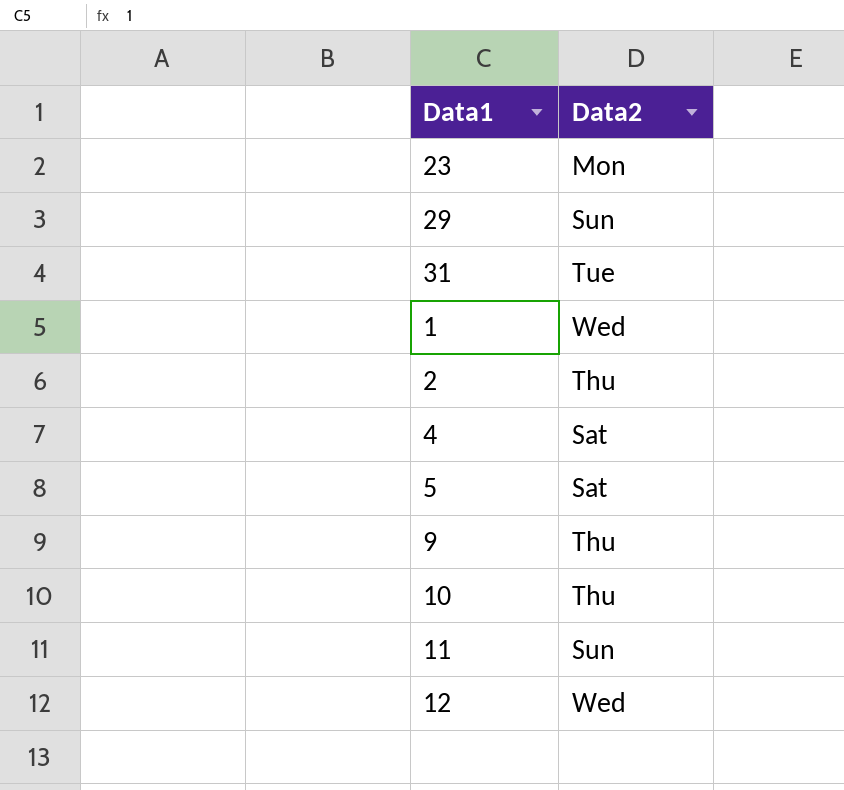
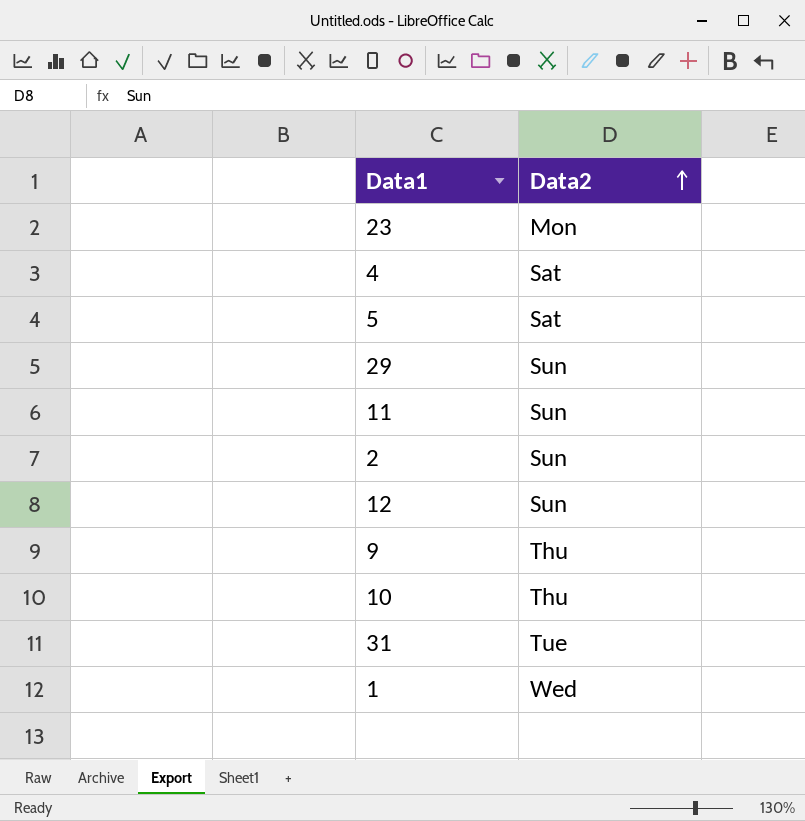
row order: none -> Data2 ascending
2 | Data2: Thu -> Sun
12 | Data2: Wed -> Sun

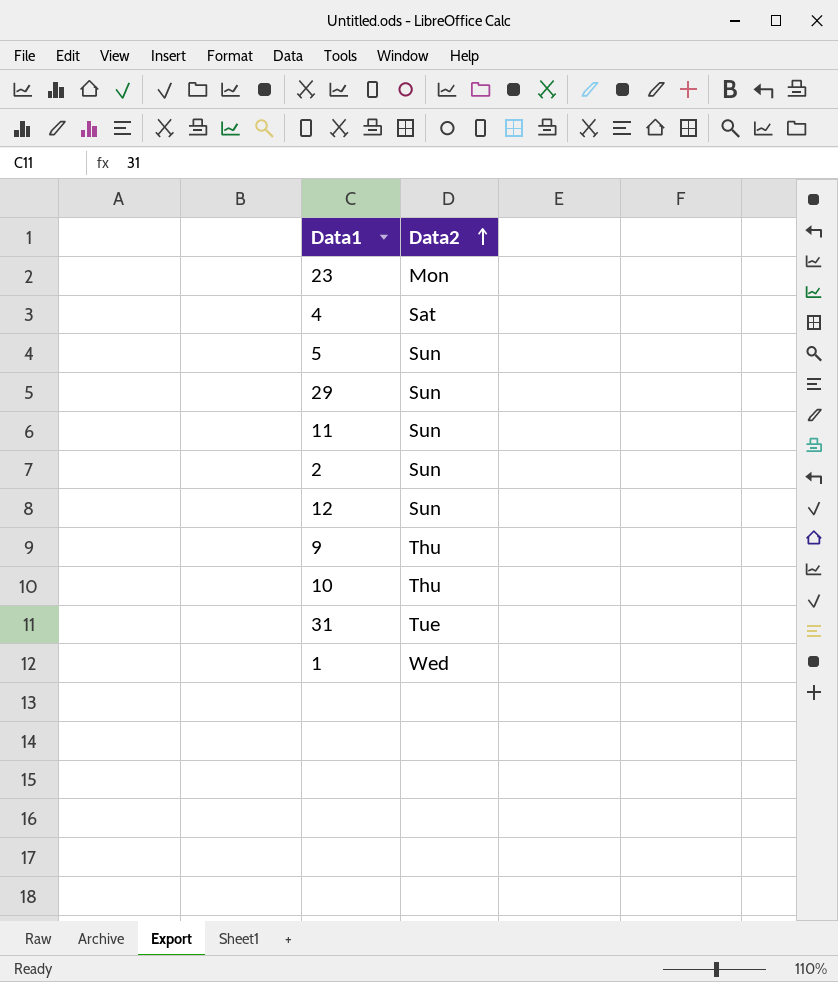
5 | Data2: Sat -> Sun

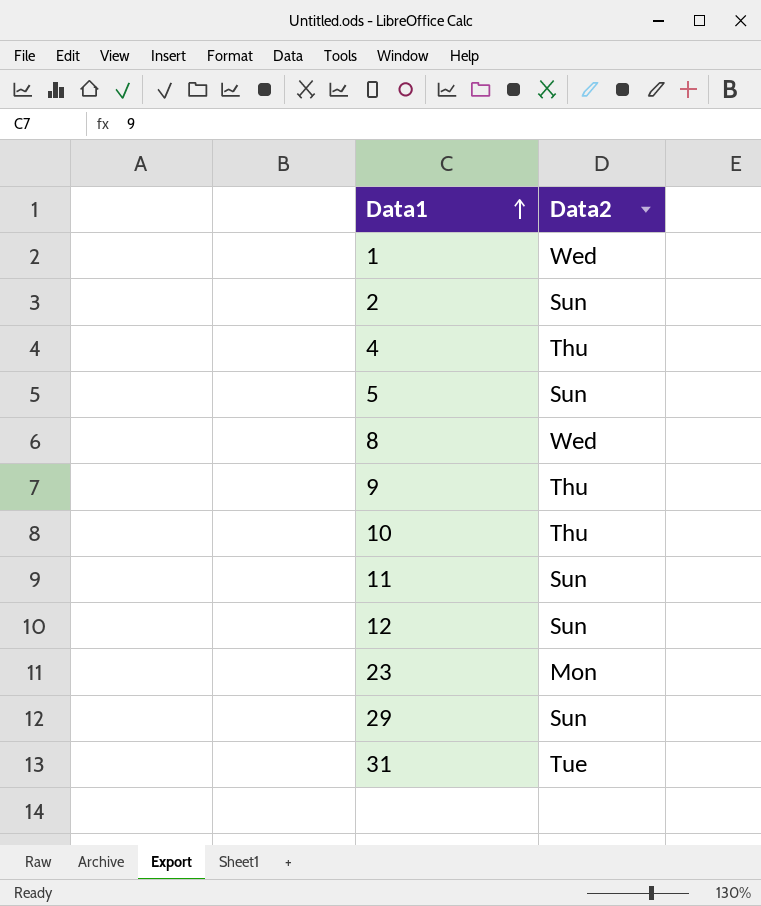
row order: Data2 ascending -> Data1 ascending
4 | Data2: Sat -> Thu
row 8: none -> Wed

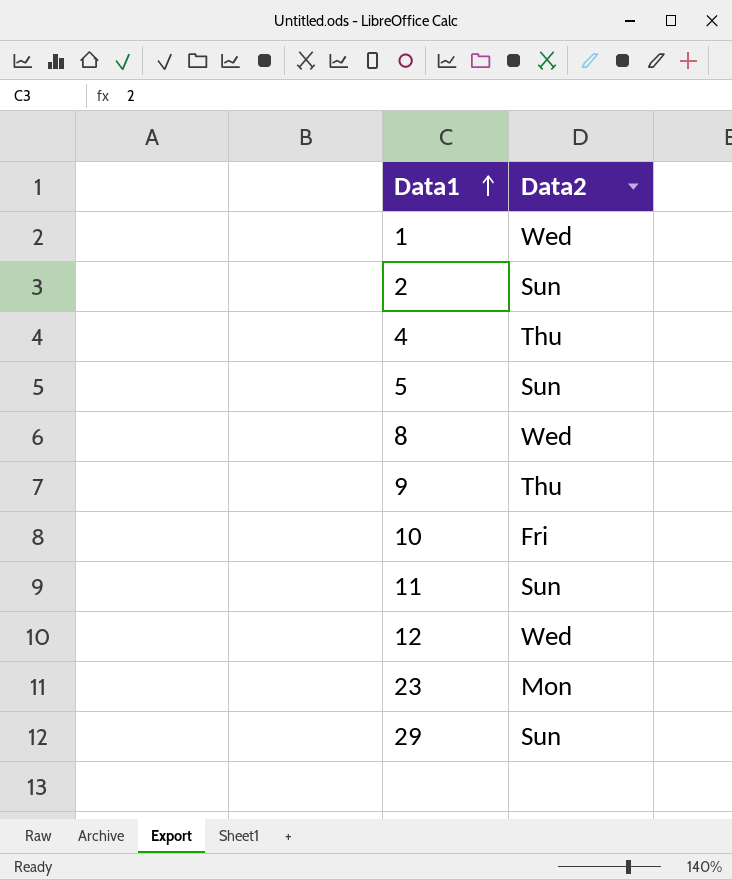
row 31: Tue -> none
10 | Data2: Thu -> Fri
12 | Data2: Sun -> Wed

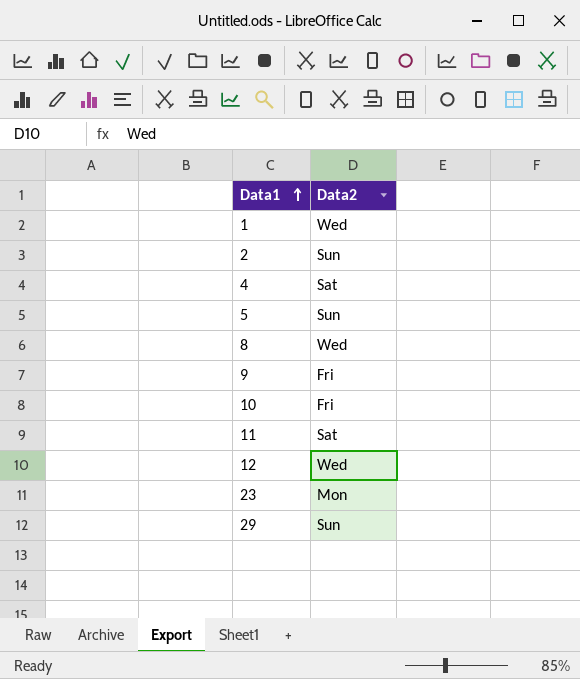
4 | Data2: Thu -> Sat
9 | Data2: Thu -> Fri
11 | Data2: Sun -> Sat

